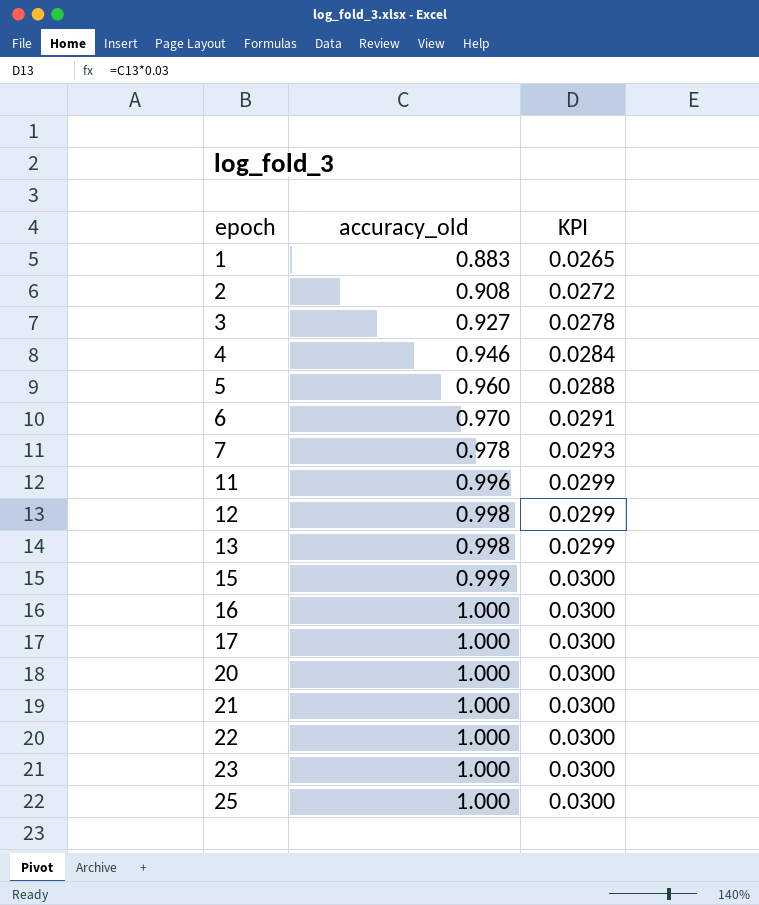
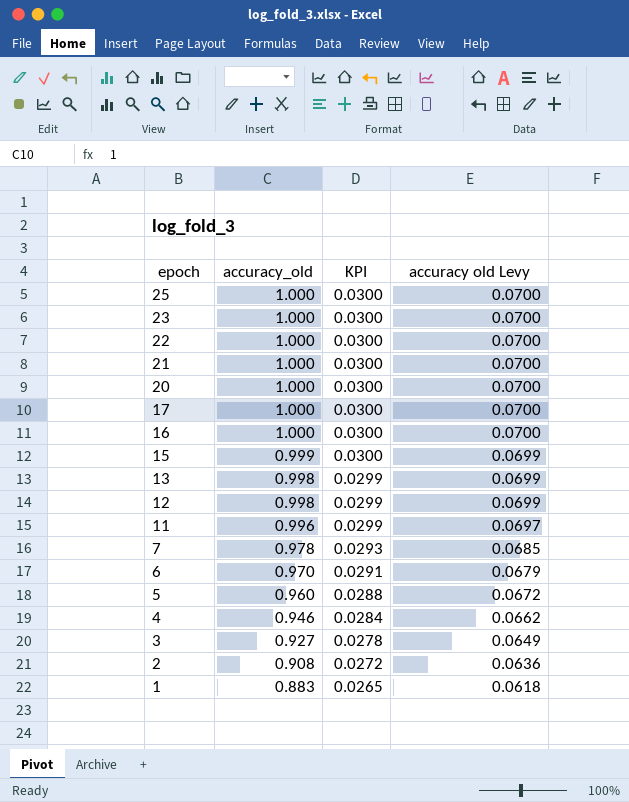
row order: epoch ascending -> epoch descending
column accuracy old Levy | formula: none -> [accuracy_old] * 0.07

